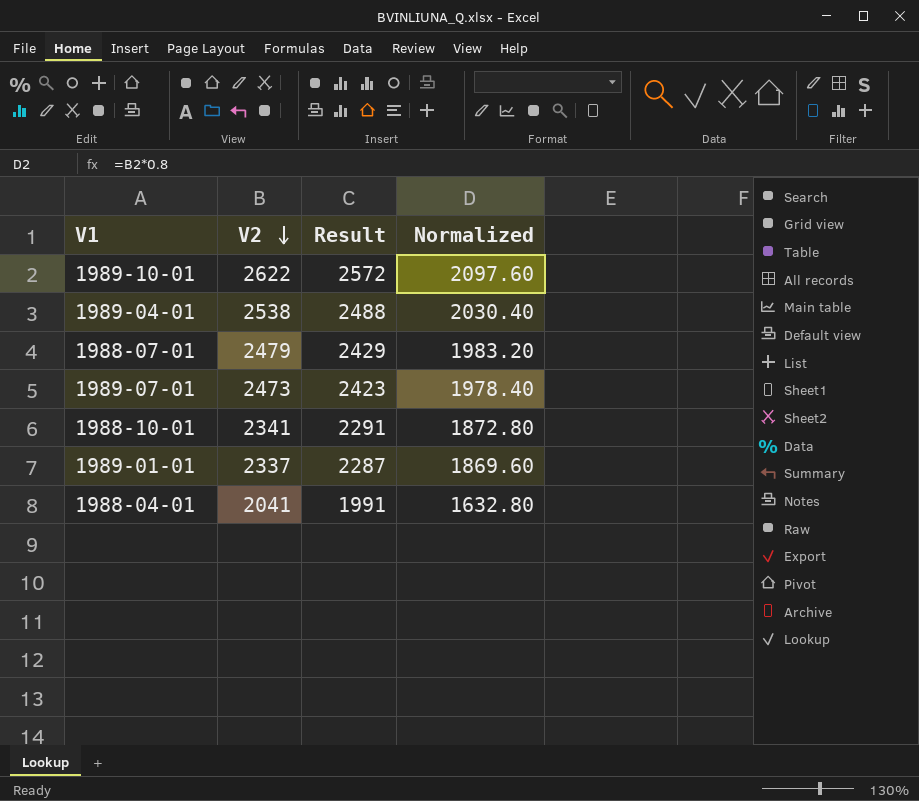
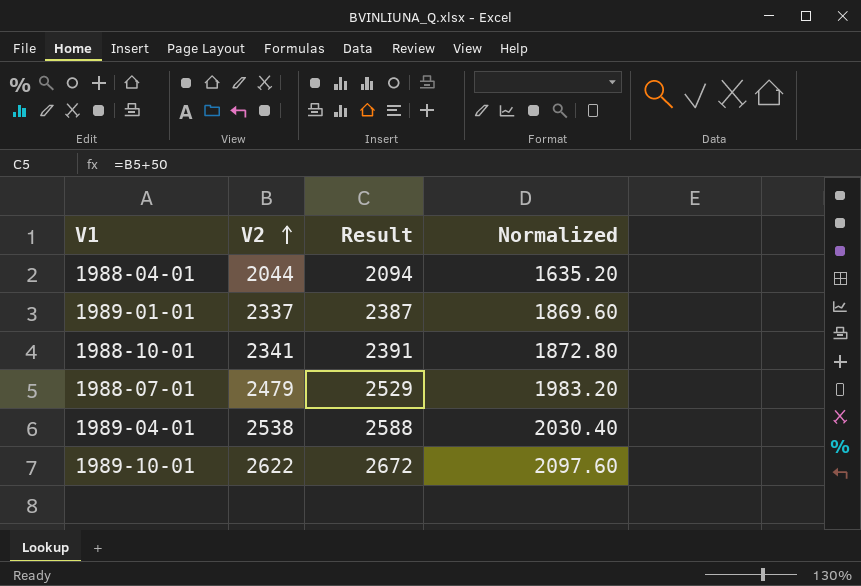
row order: V2 descending -> V2 ascending
column Result | formula: [V2] - 50 -> [V2] + 50
row 1989-07-01: 2473 | 2423 | 1978.40 -> none
1988-04-01 | V2: 2041 -> 2044
1988-04-01 | Normalized: 1632.80 -> 1635.20

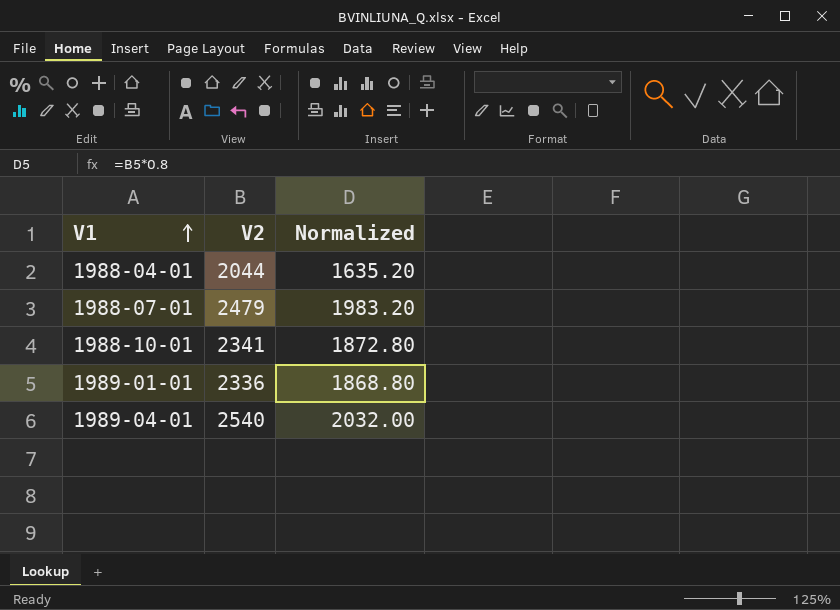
row order: V2 ascending -> V1 ascending
column Result | formula: [V2] + 50 -> none
row 1989-10-01: 2622 | 2672 | 2097.60 -> none
1989-01-01 | V2: 2337 -> 2336
1989-01-01 | Normalized: 1869.60 -> 1868.80
1989-04-01 | V2: 2538 -> 2540
1989-04-01 | Normalized: 2030.40 -> 2032.00

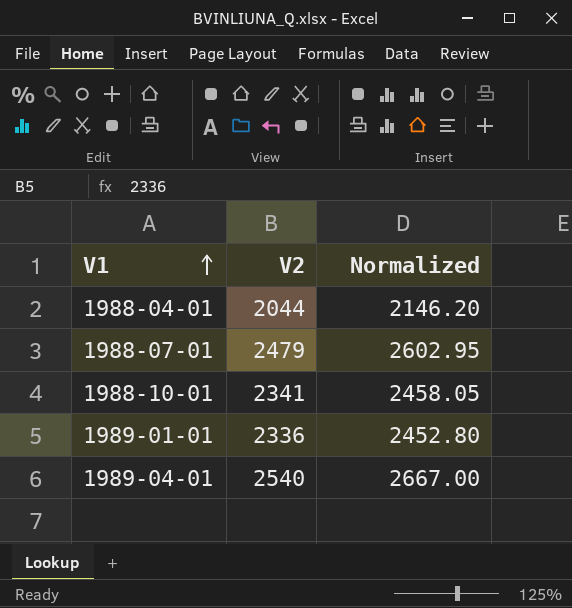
column Normalized | formula: [V2] * 0.8 -> [V2] * 1.05

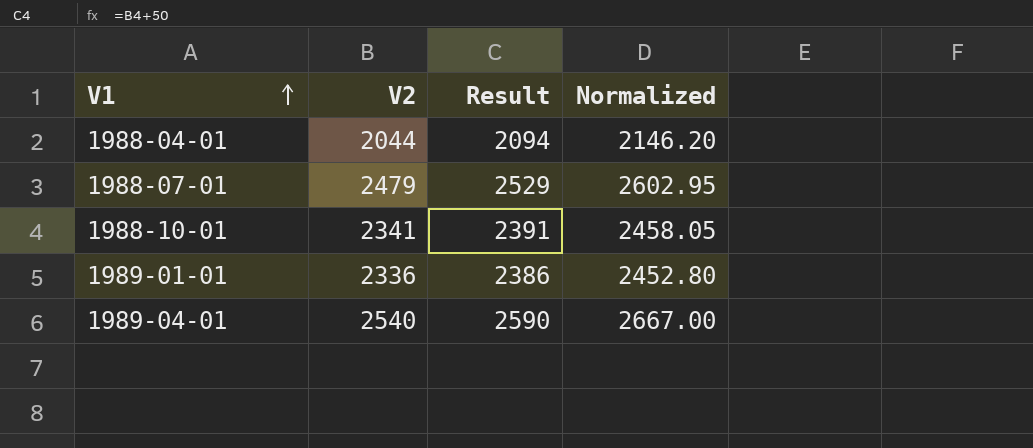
column Result | formula: none -> [V2] + 50

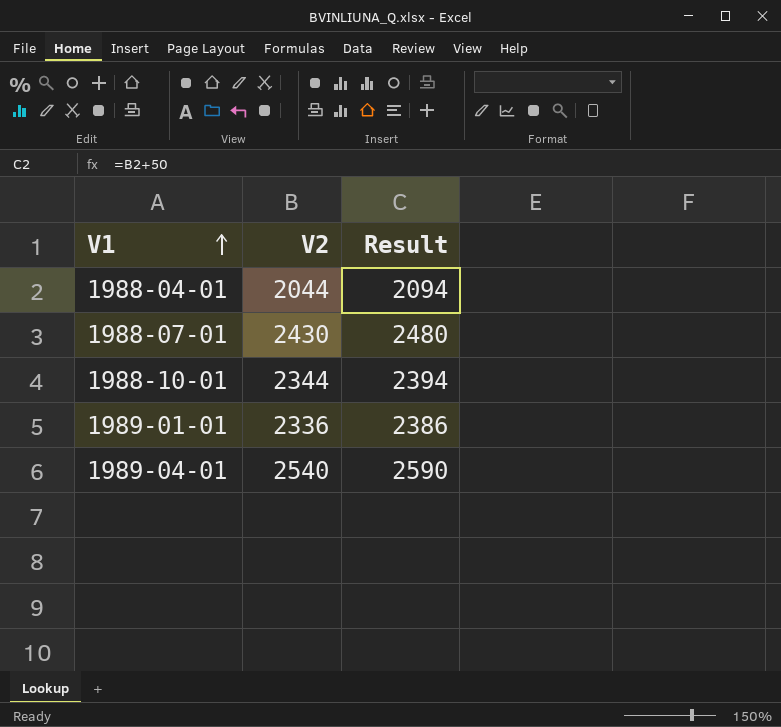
column Normalized | formula: [V2] * 1.05 -> none
1988-07-01 | V2: 2479 -> 2430
1988-07-01 | Result: 2529 -> 2480
1988-10-01 | V2: 2341 -> 2344
1988-10-01 | Result: 2391 -> 2394

